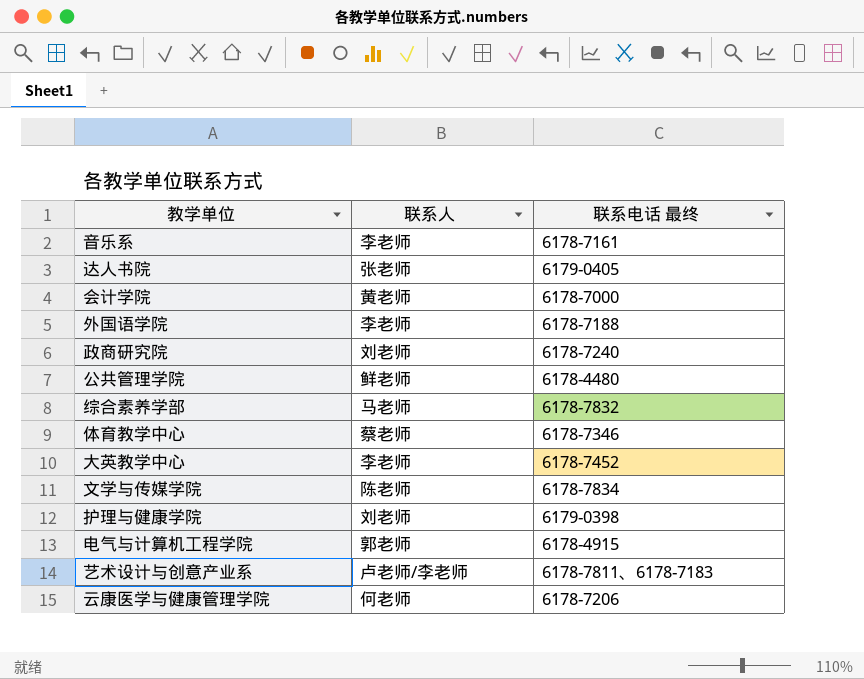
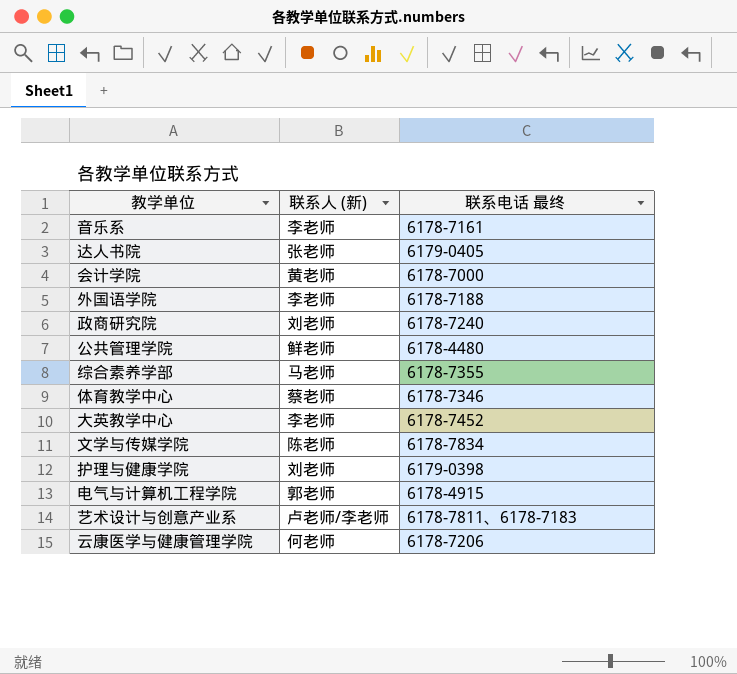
column name: 联系人 -> 联系人 (新)
综合素养学部 | 联系电话 最终: 6178-7832 -> 6178-7355

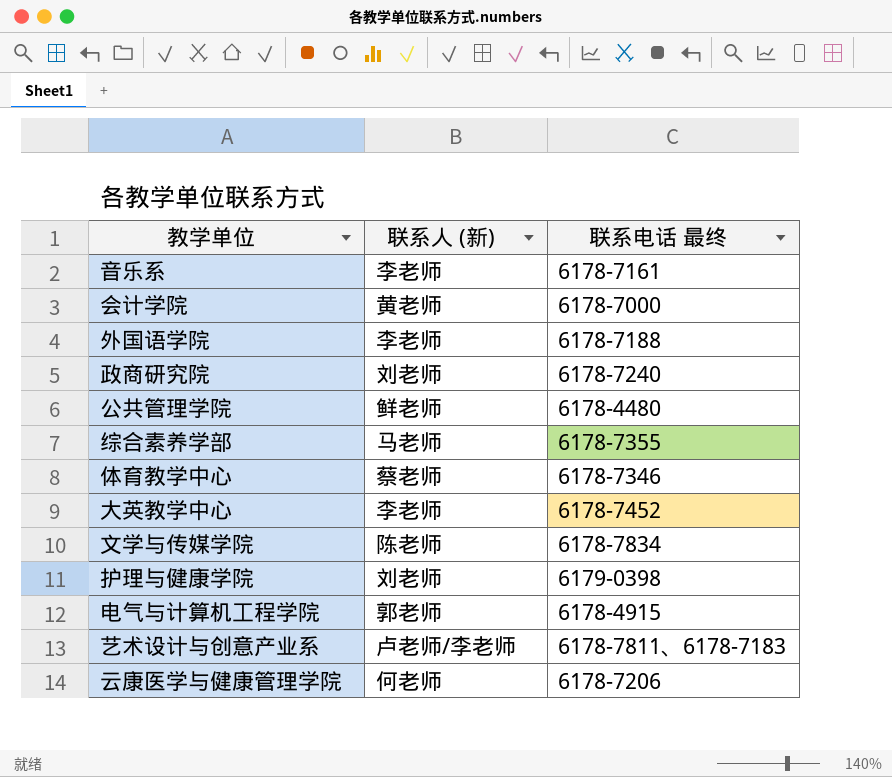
row 达人书院: 张老师 | 6179-0405 -> none

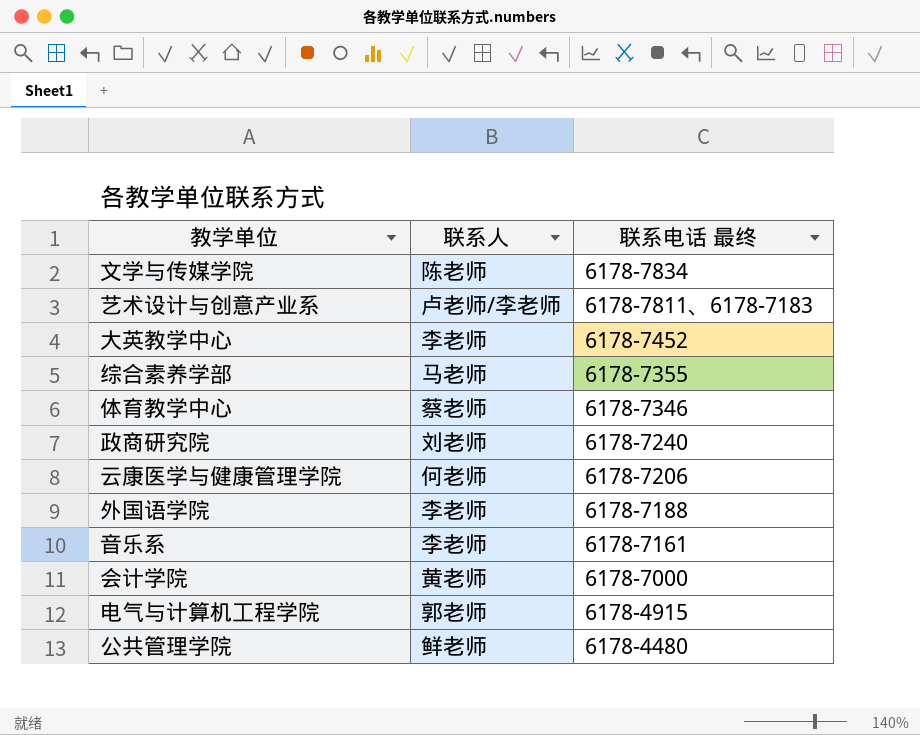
row order: none -> 联系电话 最终 descending
column name: 联系人 (新) -> 联系人
row 护理与健康学院: 刘老师 | 6179-0398 -> none

